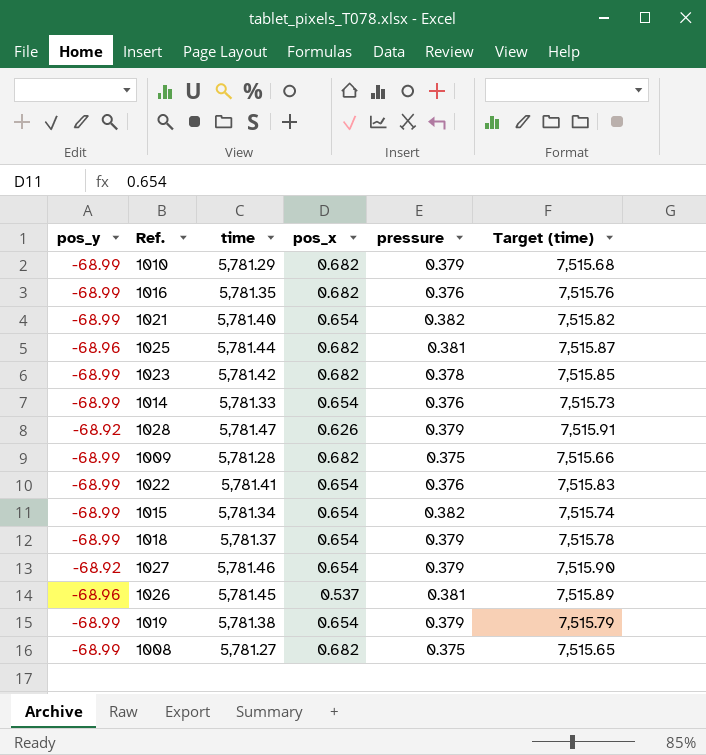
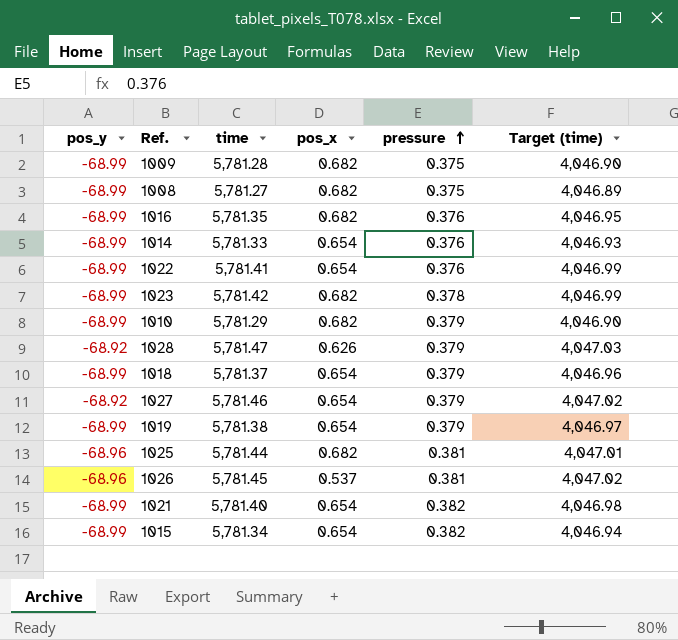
row order: none -> pressure ascending
column Target (time) | formula: [time] * 1.3 -> [time] * 0.7

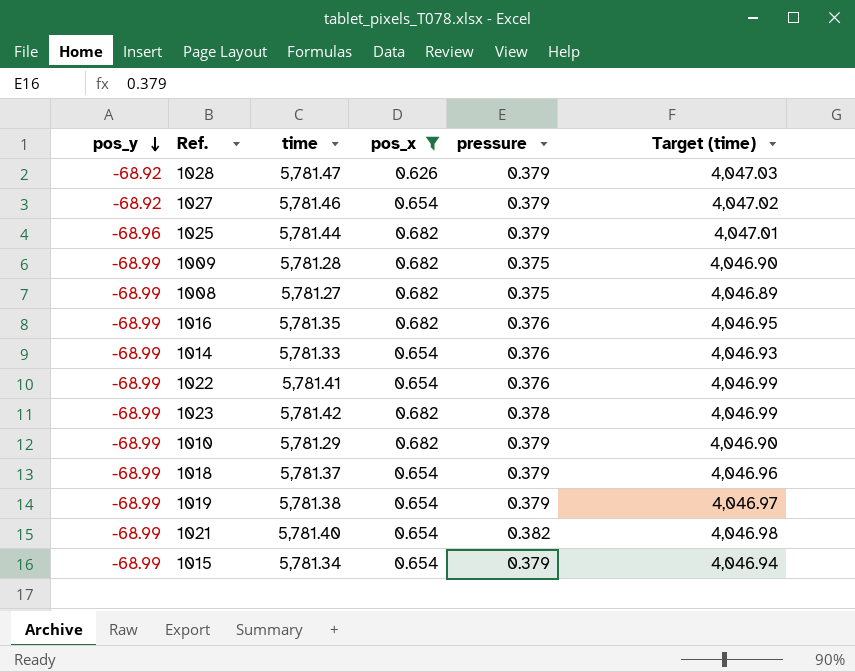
filter: none -> pos_x != 0.537
row order: pressure ascending -> pos_y descending
1025 | pressure: 0.381 -> 0.379
1015 | pressure: 0.382 -> 0.379

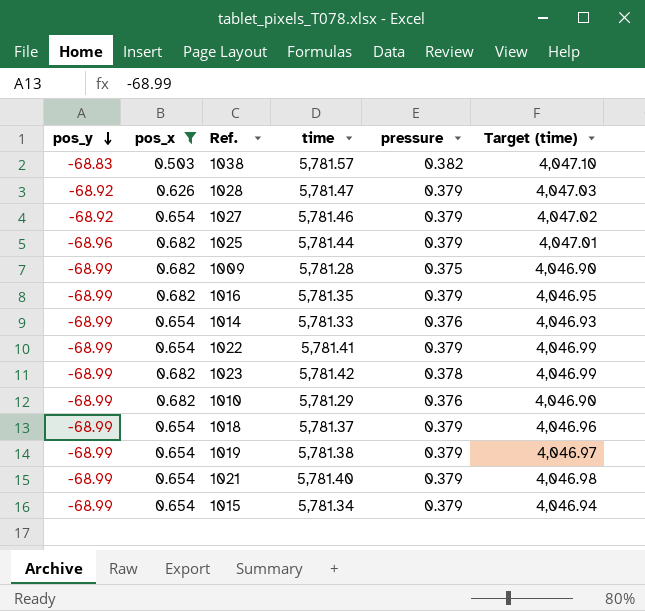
column pos_x | position: 4 -> 2
row 1008: -68.99 | 5,781.27 | 0.682 | 0.375 | 4,046.89 -> none
row 1038: none -> -68.83 | 0.503 | 5,781.57 | 0.382 | 4,047.10
1016 | pressure: 0.376 -> 0.379
1022 | pressure: 0.376 -> 0.379
1010 | pressure: 0.379 -> 0.376
1021 | pressure: 0.382 -> 0.379

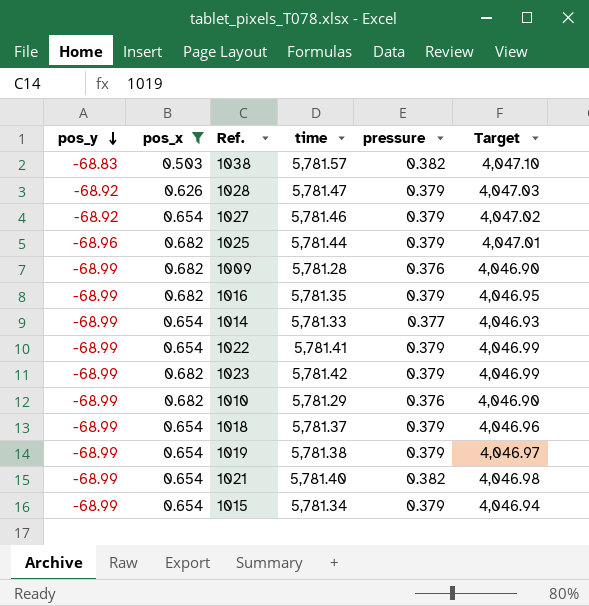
column name: Target (time) -> Target
1009 | pressure: 0.375 -> 0.376
1014 | pressure: 0.376 -> 0.377
1023 | pressure: 0.378 -> 0.379
1021 | pressure: 0.379 -> 0.382

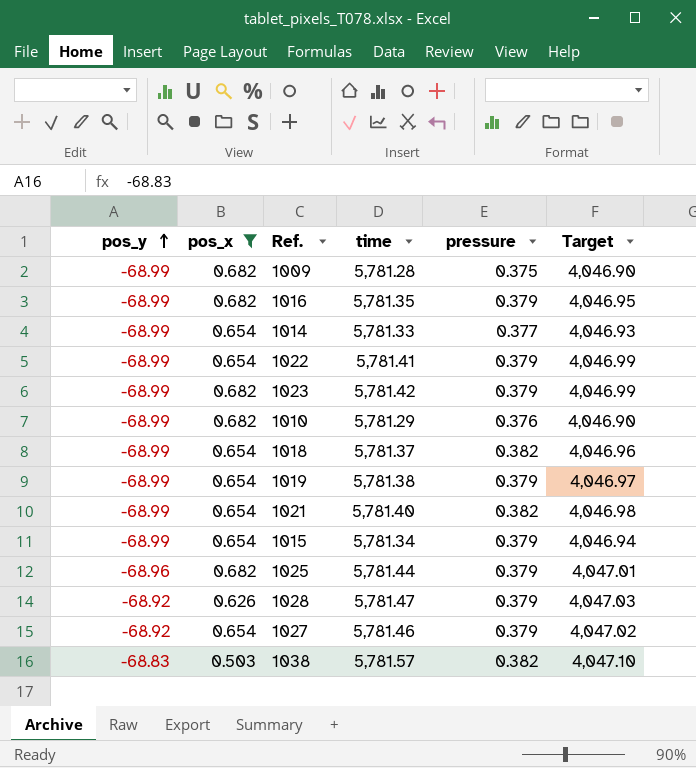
row order: pos_y descending -> pos_y ascending
1009 | pressure: 0.376 -> 0.375
1018 | pressure: 0.379 -> 0.382

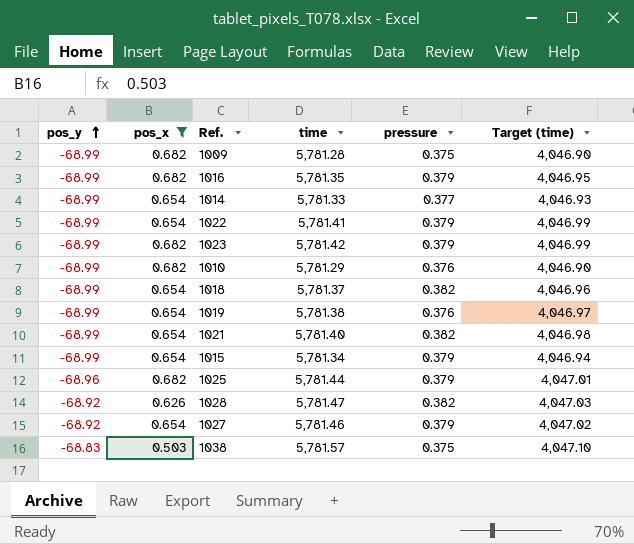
column name: Target -> Target (time)
1019 | pressure: 0.379 -> 0.376
1028 | pressure: 0.379 -> 0.382
1038 | pressure: 0.382 -> 0.375

